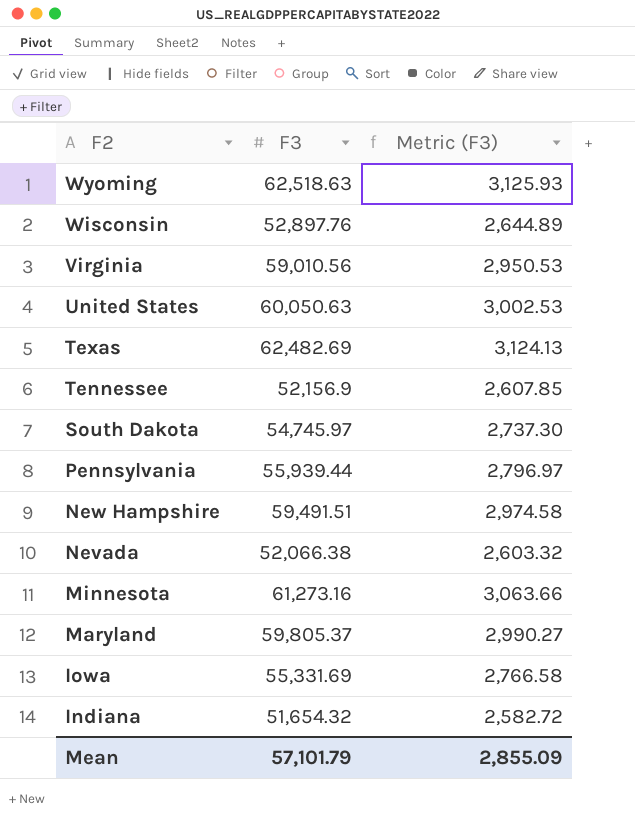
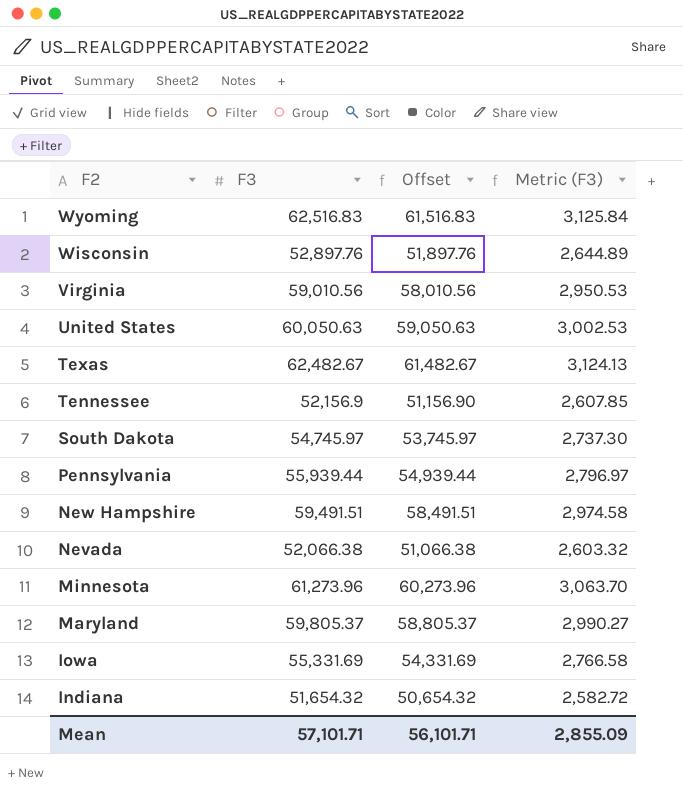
column Offset | formula: none -> [F3] - 1000
Wyoming | F3: 62,518.63 -> 62,516.83
Wyoming | Metric (F3): 3,125.93 -> 3,125.84
Texas | F3: 62,482.69 -> 62,482.67
Minnesota | F3: 61,273.16 -> 61,273.96
Minnesota | Metric (F3): 3,063.66 -> 3,063.70
Mean | F3: 57,101.79 -> 57,101.71

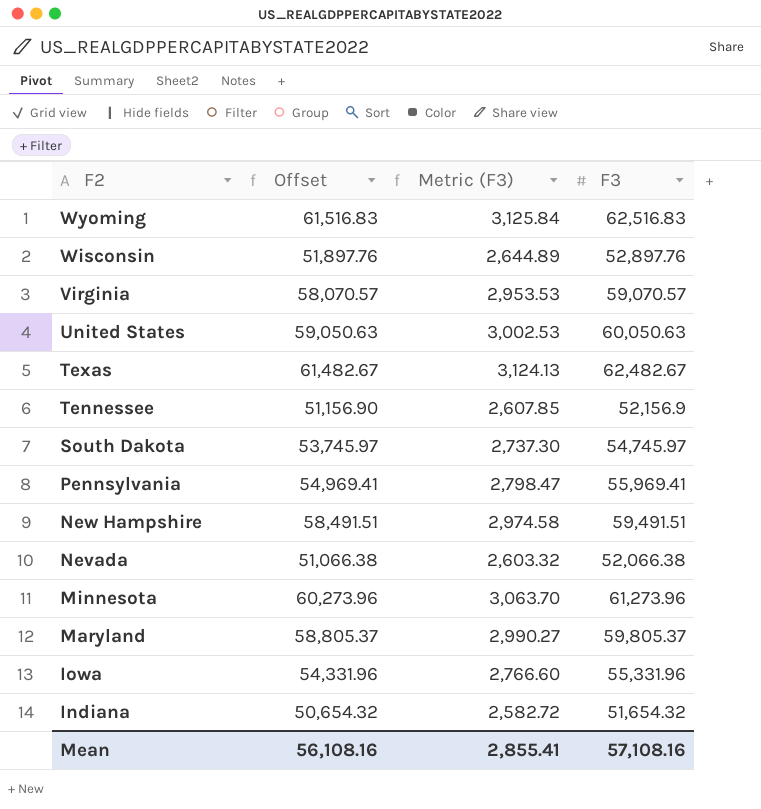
column F3 | position: 2 -> 4
Virginia | Offset: 58,010.56 -> 58,070.57
Virginia | Metric (F3): 2,950.53 -> 2,953.53
Virginia | F3: 59,010.56 -> 59,070.57
Pennsylvania | Offset: 54,939.44 -> 54,969.41
Pennsylvania | Metric (F3): 2,796.97 -> 2,798.47
Pennsylvania | F3: 55,939.44 -> 55,969.41
Iowa | Offset: 54,331.69 -> 54,331.96
Iowa | Metric (F3): 2,766.58 -> 2,766.60
Iowa | F3: 55,331.69 -> 55,331.96
Mean | Offset: 56,101.71 -> 56,108.16
Mean | Metric (F3): 2,855.09 -> 2,855.41
Mean | F3: 57,101.71 -> 57,108.16

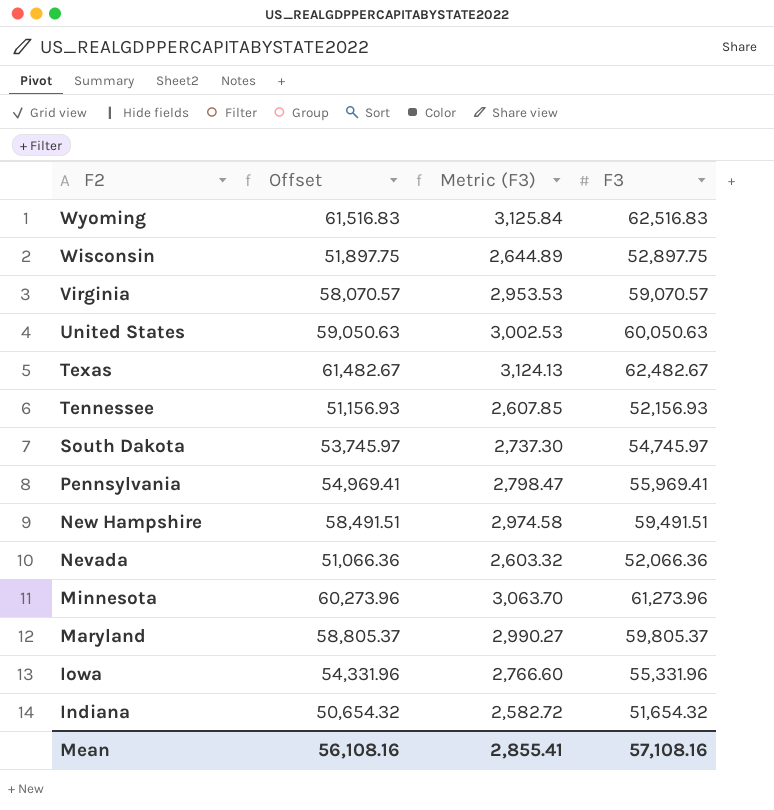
Wisconsin | Offset: 51,897.76 -> 51,897.75
Wisconsin | F3: 52,897.76 -> 52,897.75
Tennessee | Offset: 51,156.90 -> 51,156.93
Tennessee | F3: 52,156.9 -> 52,156.93
Nevada | Offset: 51,066.38 -> 51,066.36
Nevada | F3: 52,066.38 -> 52,066.36

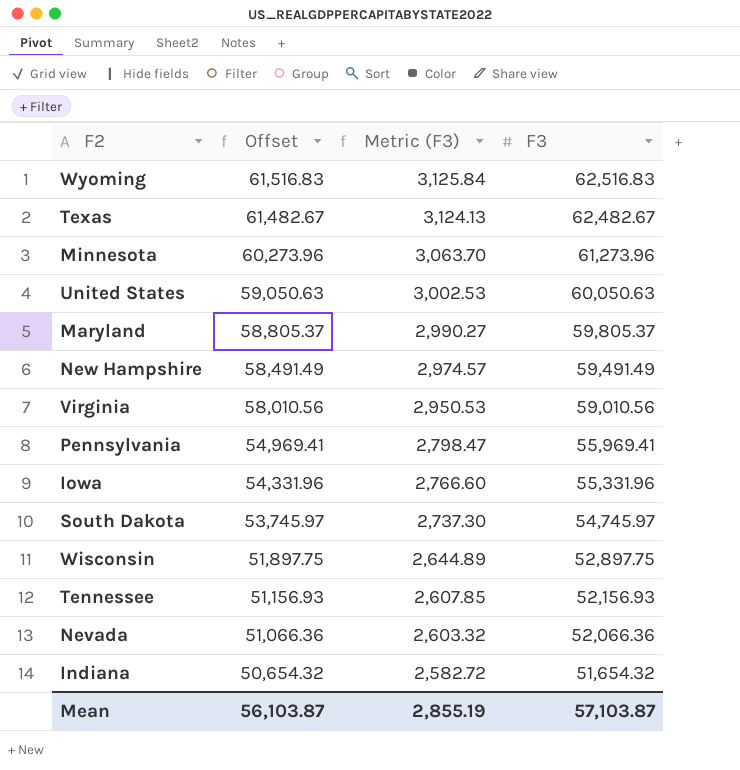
row order: F2 descending -> Offset descending
New Hampshire | Offset: 58,491.51 -> 58,491.49
New Hampshire | Metric (F3): 2,974.58 -> 2,974.57
New Hampshire | F3: 59,491.51 -> 59,491.49
Virginia | Offset: 58,070.57 -> 58,010.56
Virginia | Metric (F3): 2,953.53 -> 2,950.53
Virginia | F3: 59,070.57 -> 59,010.56
Mean | Offset: 56,108.16 -> 56,103.87
Mean | Metric (F3): 2,855.41 -> 2,855.19
Mean | F3: 57,108.16 -> 57,103.87

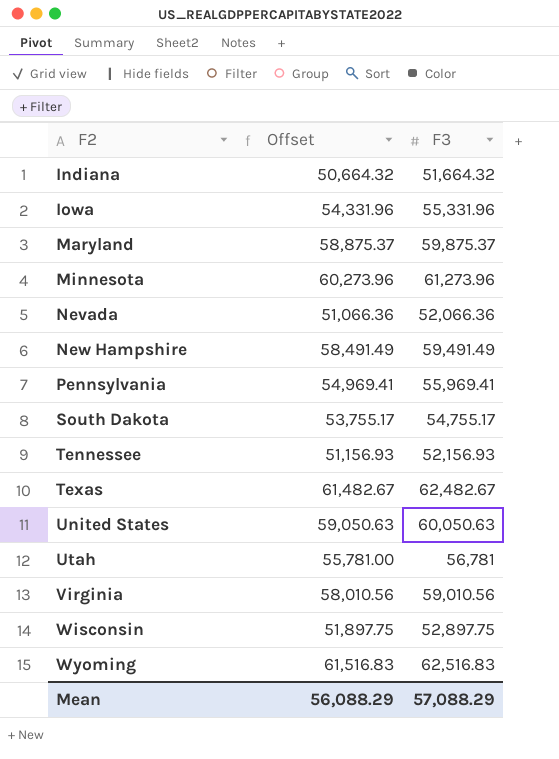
row order: Offset descending -> F2 ascending
column Metric (F3) | formula: [F3] * 0.05 -> none
Indiana | Offset: 50,654.32 -> 50,664.32
Indiana | F3: 51,654.32 -> 51,664.32
Maryland | Offset: 58,805.37 -> 58,875.37
Maryland | F3: 59,805.37 -> 59,875.37
South Dakota | Offset: 53,745.97 -> 53,755.17
South Dakota | F3: 54,745.97 -> 54,755.17
row Utah: none -> 55,781.00 | 56,781
Mean | Offset: 56,103.87 -> 56,088.29
Mean | F3: 57,103.87 -> 57,088.29

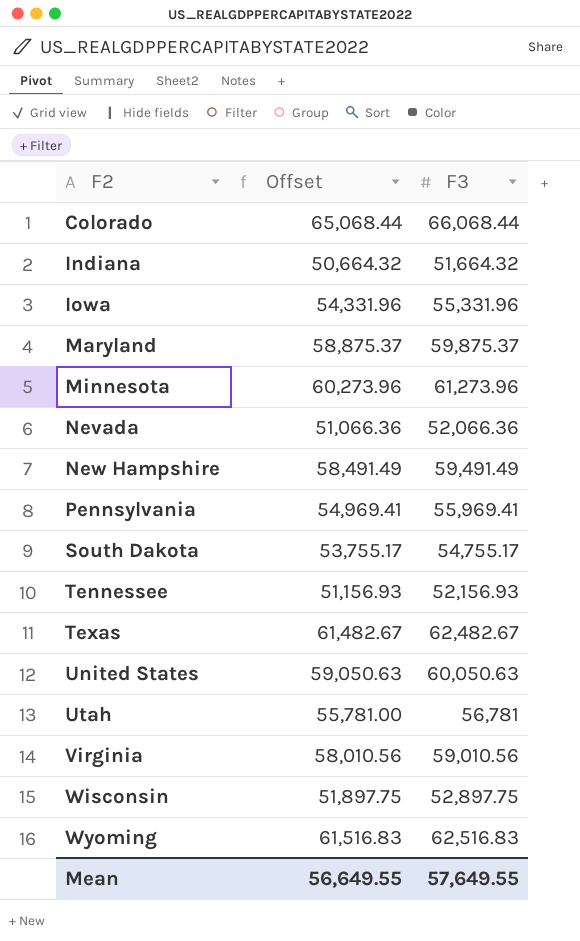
row Colorado: none -> 65,068.44 | 66,068.44
Mean | Offset: 56,088.29 -> 56,649.55
Mean | F3: 57,088.29 -> 57,649.55

